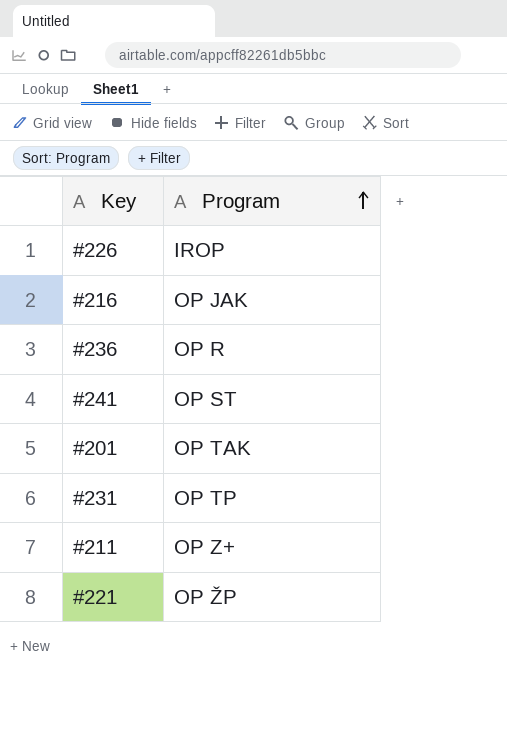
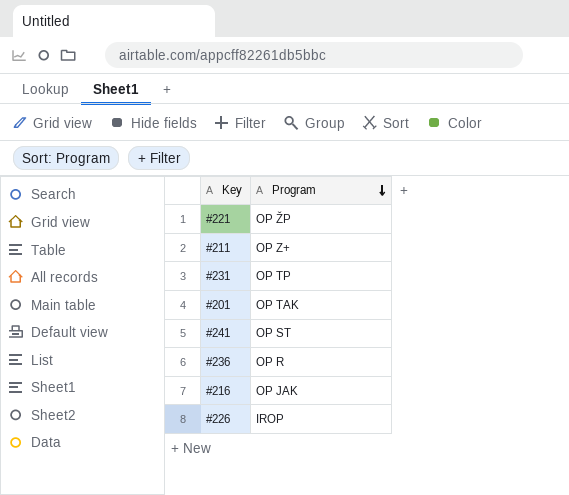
row order: Program ascending -> Program descending

